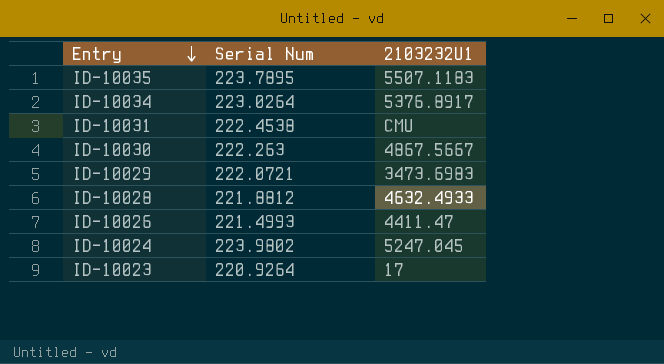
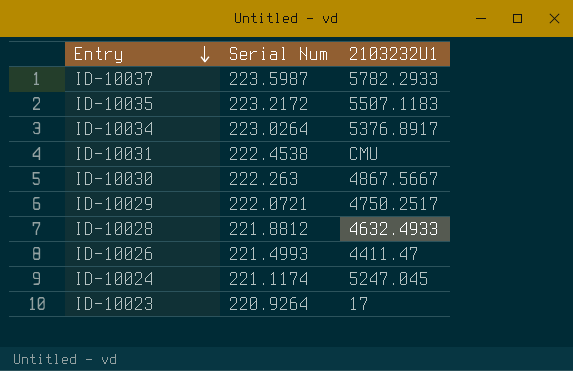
row ID-10037: none -> 223.5987 | 5782.2933
ID-10035 | Serial Num: 223.7895 -> 223.2172
ID-10029 | 2103232U1: 3473.6983 -> 4750.2517
ID-10024 | Serial Num: 223.9802 -> 221.1174

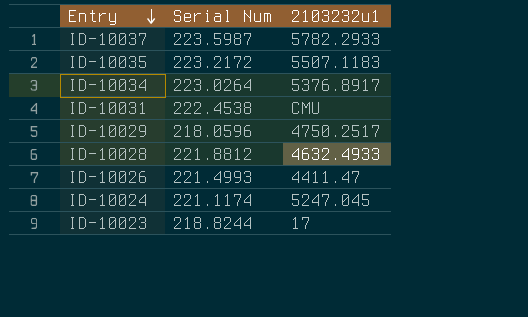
column name: 2103232U1 -> 2103232u1
row ID-10030: 222.263 | 4867.5667 -> none
ID-10029 | Serial Num: 222.0721 -> 218.0596
ID-10023 | Serial Num: 220.9264 -> 218.8244

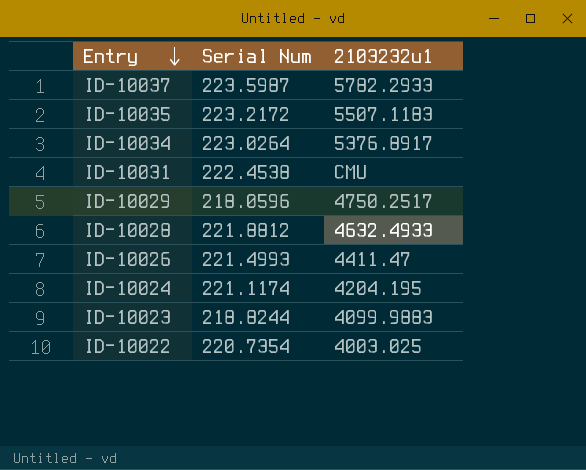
ID-10024 | 2103232u1: 5247.045 -> 4204.195
ID-10023 | 2103232u1: 17 -> 4099.9883
row ID-10022: none -> 220.7354 | 4003.025

